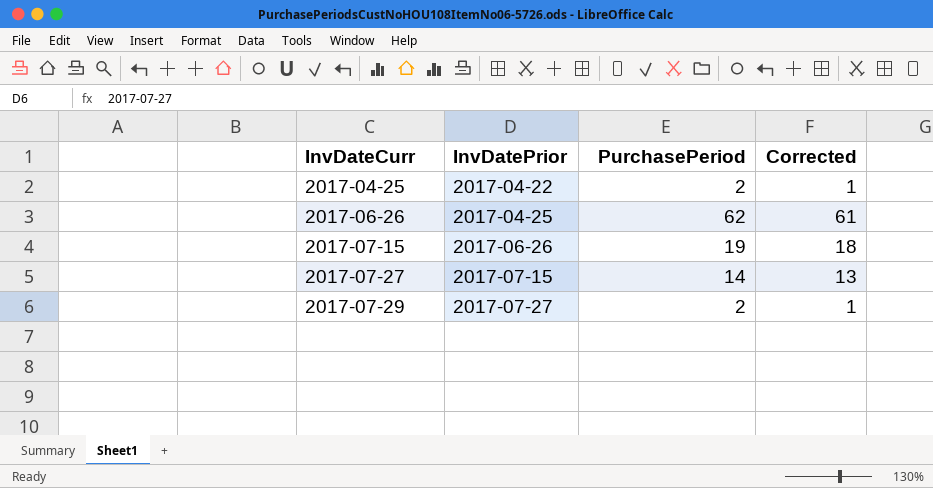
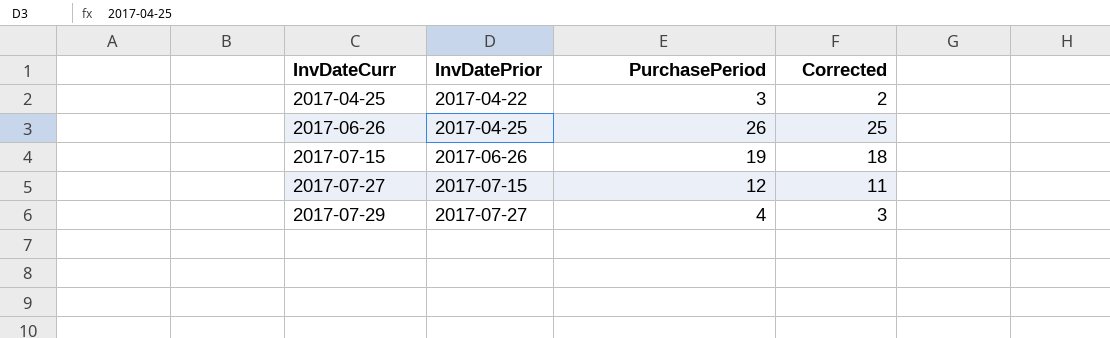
2017-04-25 | PurchasePeriod: 2 -> 3
2017-04-25 | Corrected: 1 -> 2
2017-06-26 | PurchasePeriod: 62 -> 26
2017-06-26 | Corrected: 61 -> 25
2017-07-27 | PurchasePeriod: 14 -> 12
2017-07-27 | Corrected: 13 -> 11
2017-07-29 | PurchasePeriod: 2 -> 4
2017-07-29 | Corrected: 1 -> 3

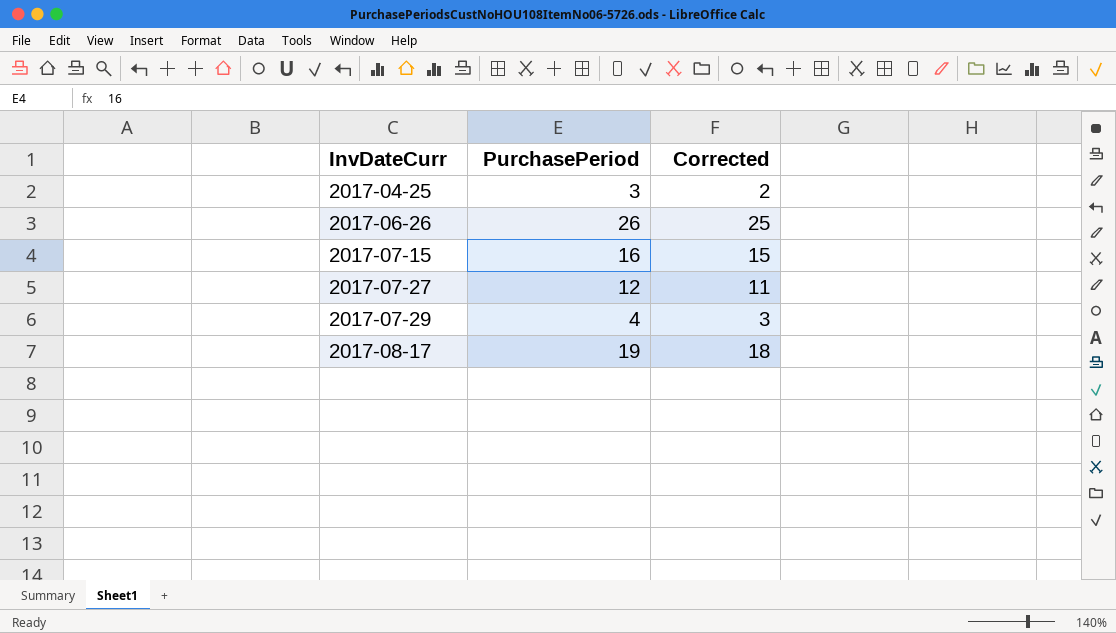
column InvDatePrior | position: 2 -> none
2017-07-15 | PurchasePeriod: 19 -> 16
2017-07-15 | Corrected: 18 -> 15
row 2017-08-17: none -> 19 | 18

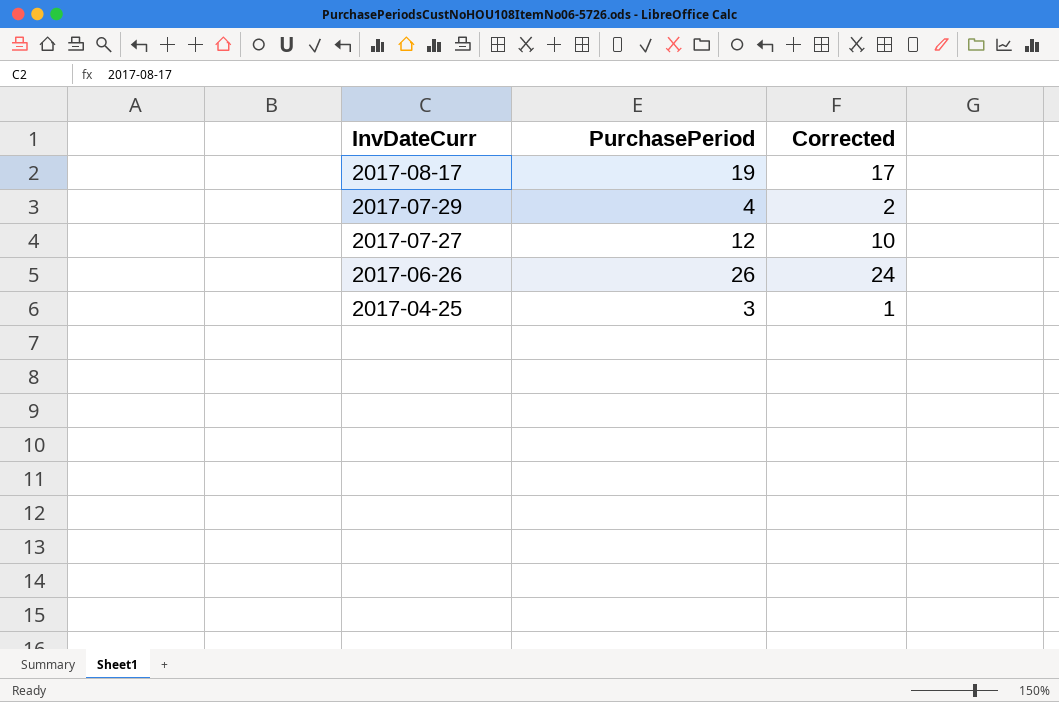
row order: InvDateCurr ascending -> InvDateCurr descending
column Corrected | formula: [PurchasePeriod] - 1 -> [PurchasePeriod] - 2
row 2017-07-15: 16 | 15 -> none

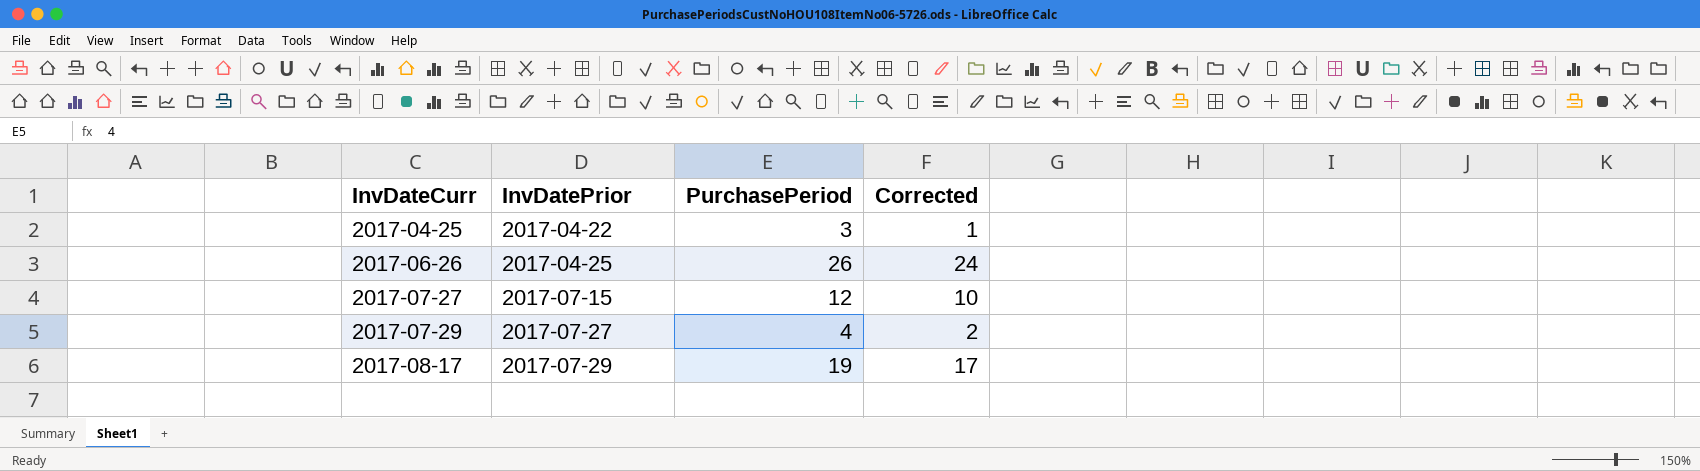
row order: InvDateCurr descending -> InvDateCurr ascending
column InvDatePrior | position: none -> 2

